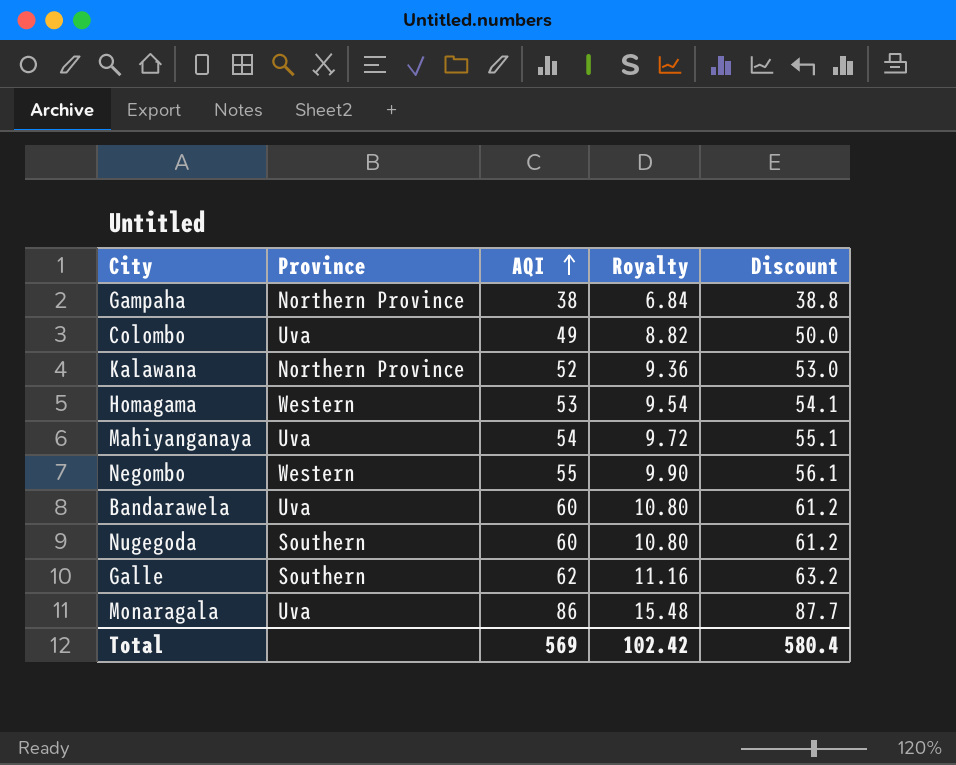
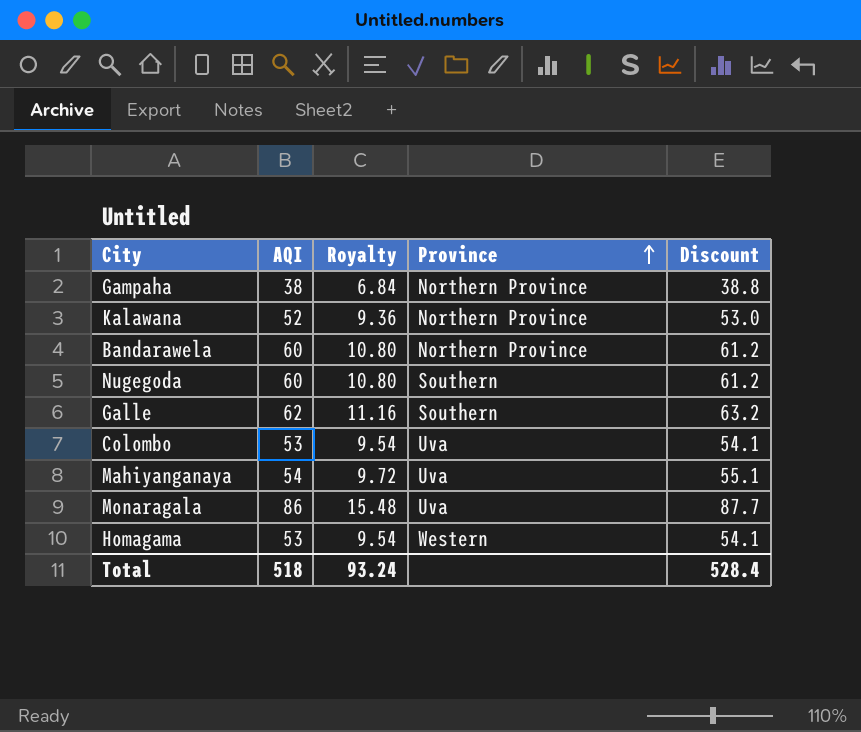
row order: AQI ascending -> Province ascending
column Province | position: 2 -> 4
row Negombo: Western | 55 | 9.90 | 56.1 -> none
Bandarawela | Province: Uva -> Northern Province
Colombo | AQI: 49 -> 53
Colombo | Royalty: 8.82 -> 9.54
Colombo | Discount: 50.0 -> 54.1
Total | AQI: 569 -> 518
Total | Royalty: 102.42 -> 93.24
Total | Discount: 580.4 -> 528.4

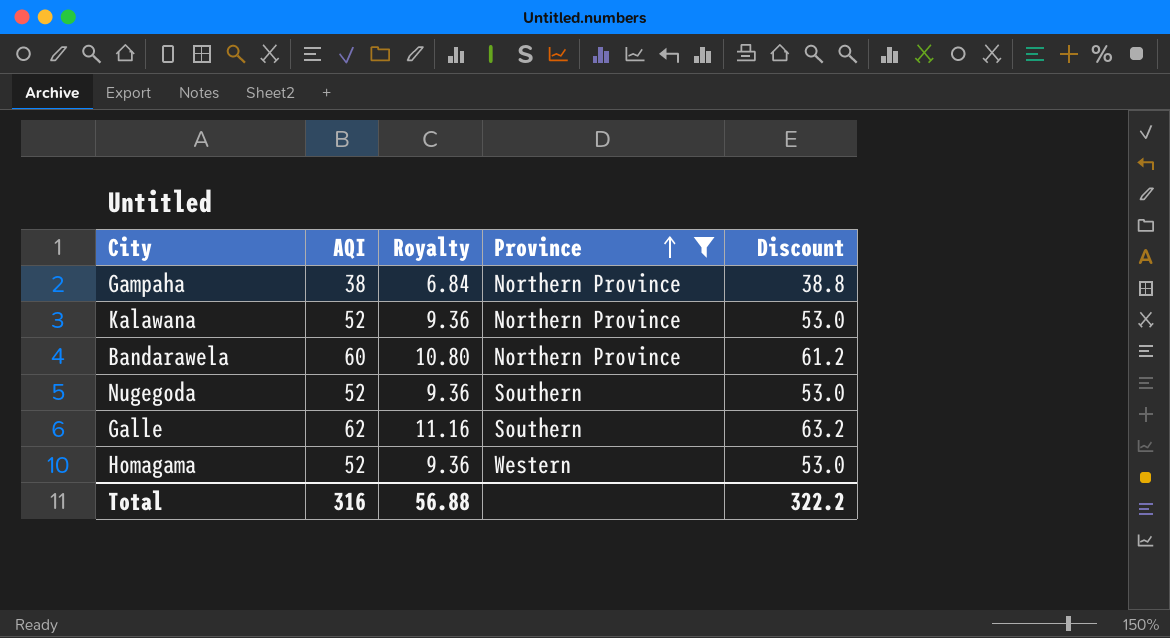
filter: none -> Province != Uva
Nugegoda | AQI: 60 -> 52
Nugegoda | Royalty: 10.80 -> 9.36
Nugegoda | Discount: 61.2 -> 53.0
Homagama | AQI: 53 -> 52
Homagama | Royalty: 9.54 -> 9.36
Homagama | Discount: 54.1 -> 53.0
Total | AQI: 518 -> 316
Total | Royalty: 93.24 -> 56.88
Total | Discount: 528.4 -> 322.2

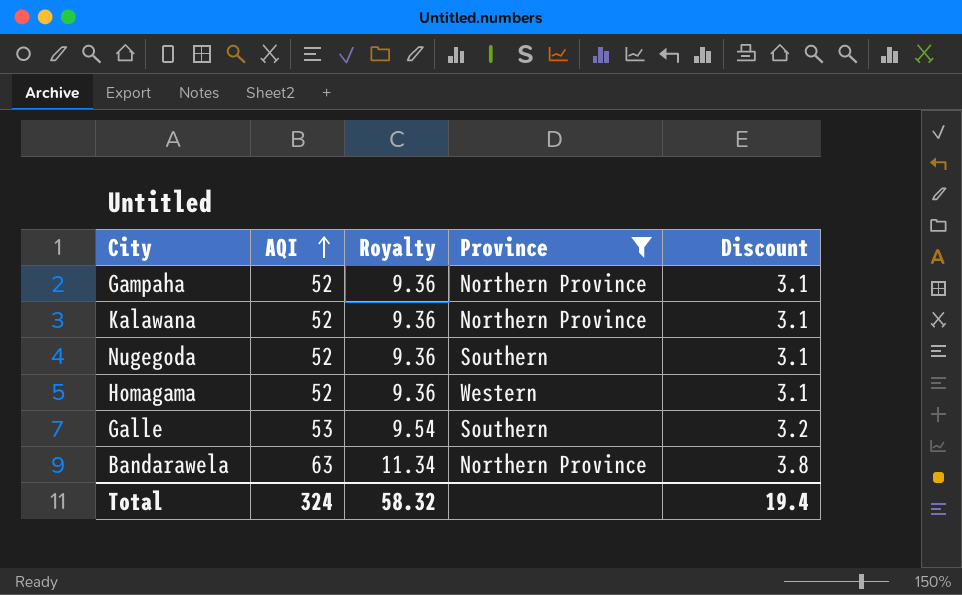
row order: Province ascending -> AQI ascending
column Discount | formula: [AQI] * 1.02 -> [AQI] * 0.06
Gampaha | AQI: 38 -> 52
Gampaha | Royalty: 6.84 -> 9.36
Galle | AQI: 62 -> 53
Galle | Royalty: 11.16 -> 9.54
Bandarawela | AQI: 60 -> 63
Bandarawela | Royalty: 10.80 -> 11.34
Total | AQI: 316 -> 324
Total | Royalty: 56.88 -> 58.32
Total | Discount: 322.2 -> 19.4

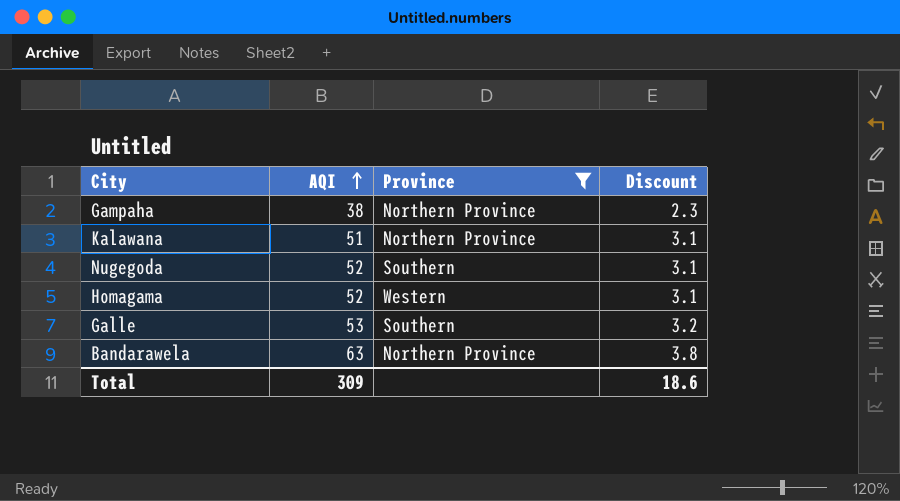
column Royalty | formula: [AQI] * 0.18 -> none
Gampaha | AQI: 52 -> 38
Gampaha | Discount: 3.1 -> 2.3
Kalawana | AQI: 52 -> 51
Total | AQI: 324 -> 309
Total | Discount: 19.4 -> 18.6

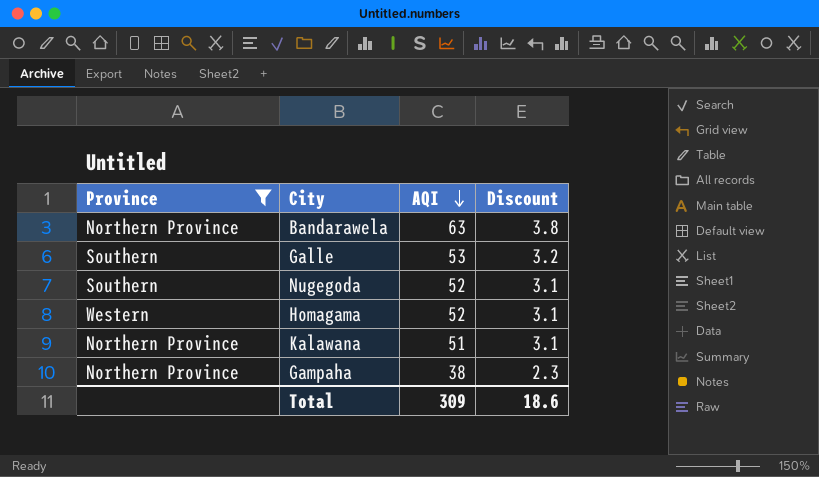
row order: AQI ascending -> AQI descending
column Province | position: 3 -> 1

